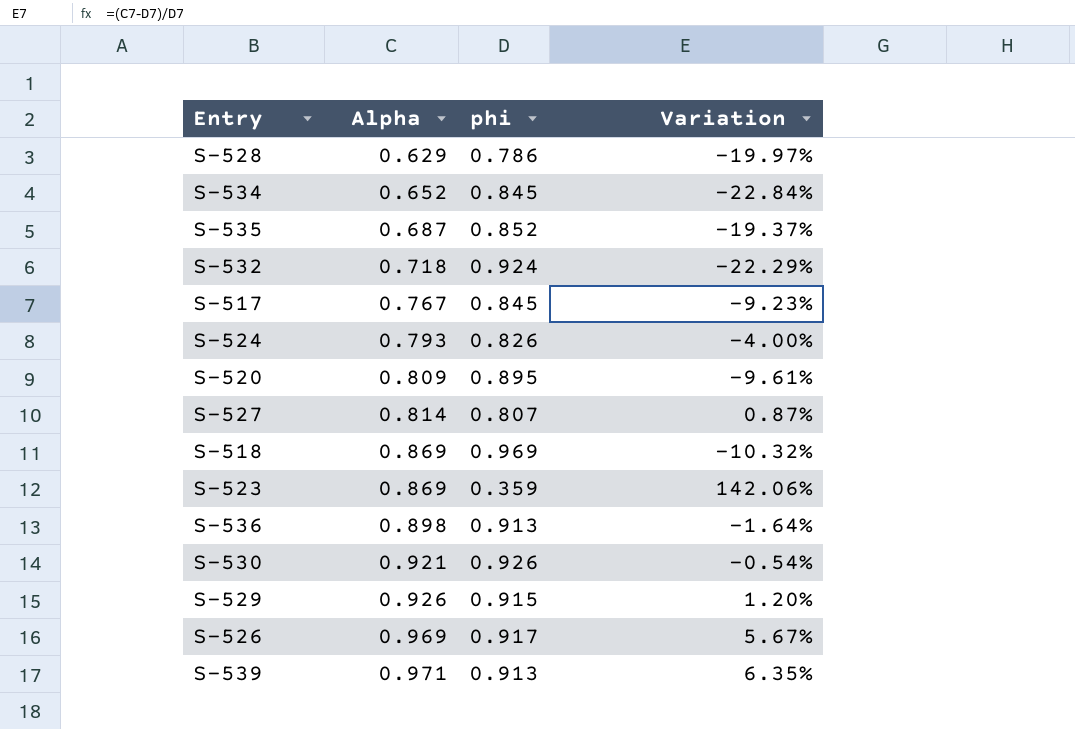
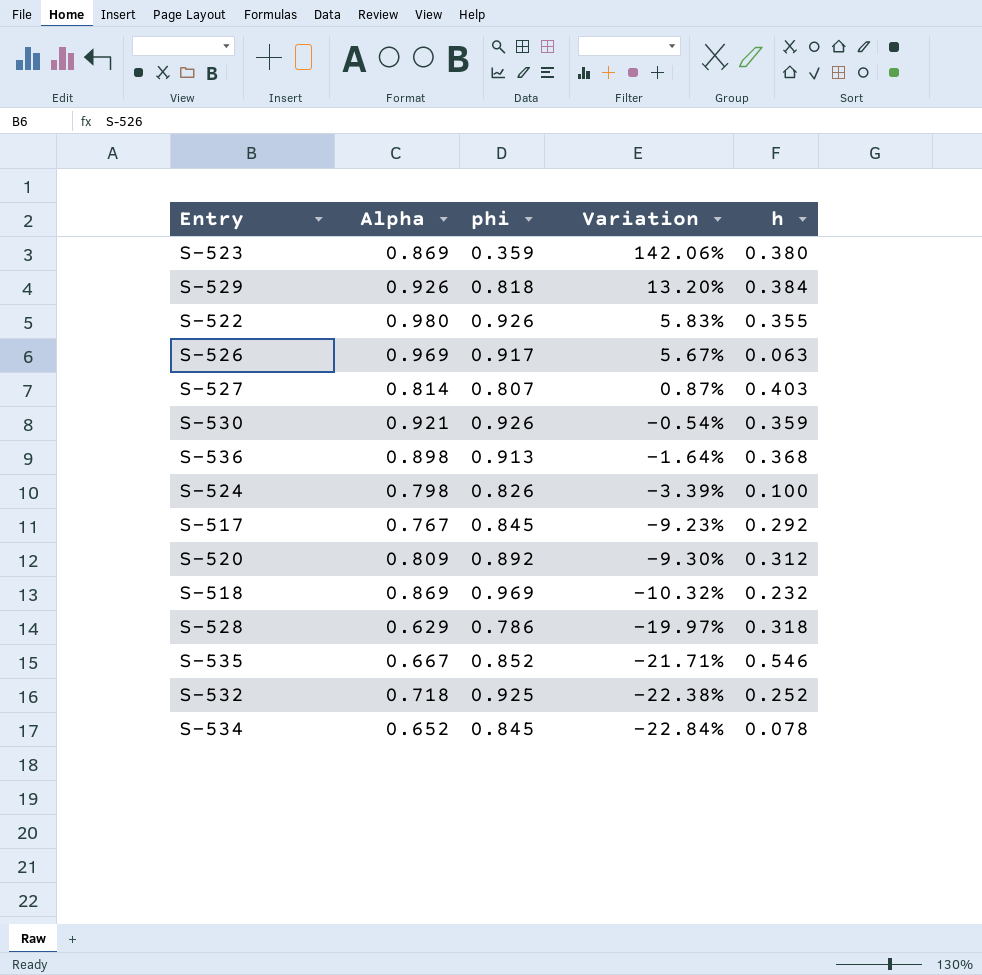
row order: Alpha ascending -> Variation descending
column h | position: none -> 5
row S-539: 0.971 | 0.913 | 6.35% -> none
S-529 | phi: 0.915 -> 0.818
S-529 | Variation: 1.20% -> 13.20%
row S-522: none -> 0.980 | 0.926 | 5.83% | 0.355
S-524 | Alpha: 0.793 -> 0.798
S-524 | Variation: -4.00% -> -3.39%
S-520 | phi: 0.895 -> 0.892
S-520 | Variation: -9.61% -> -9.30%
S-535 | Alpha: 0.687 -> 0.667
S-535 | Variation: -19.37% -> -21.71%
S-532 | phi: 0.924 -> 0.925
S-532 | Variation: -22.29% -> -22.38%

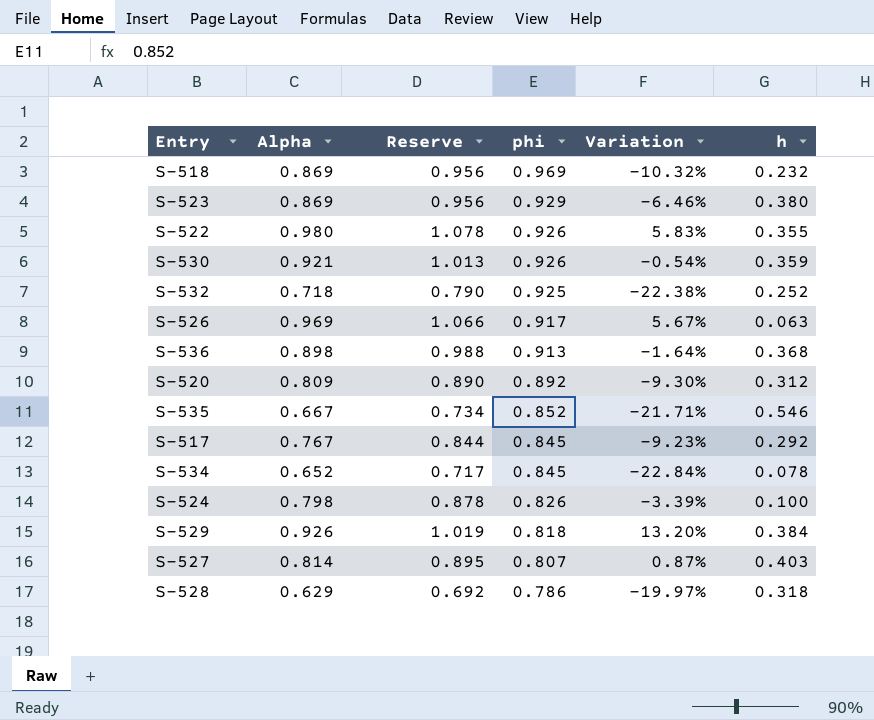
row order: Variation descending -> phi descending
column Reserve | formula: none -> [Alpha] * 1.1
S-523 | phi: 0.359 -> 0.929
S-523 | Variation: 142.06% -> -6.46%

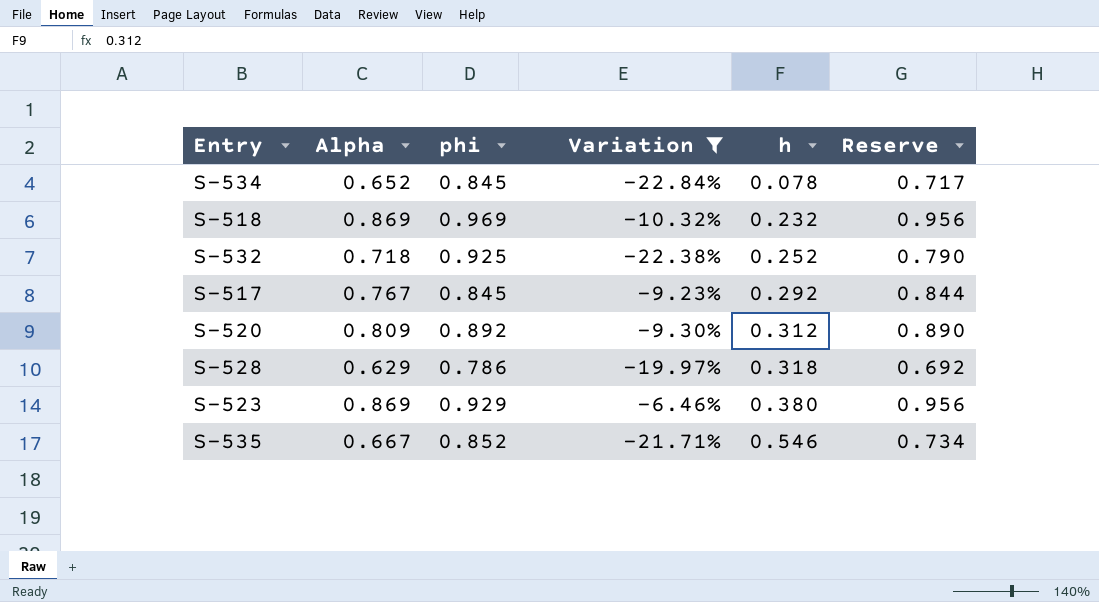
filter: none -> Variation <= -6.46%
row order: phi descending -> h ascending
column Reserve | position: 3 -> 6

